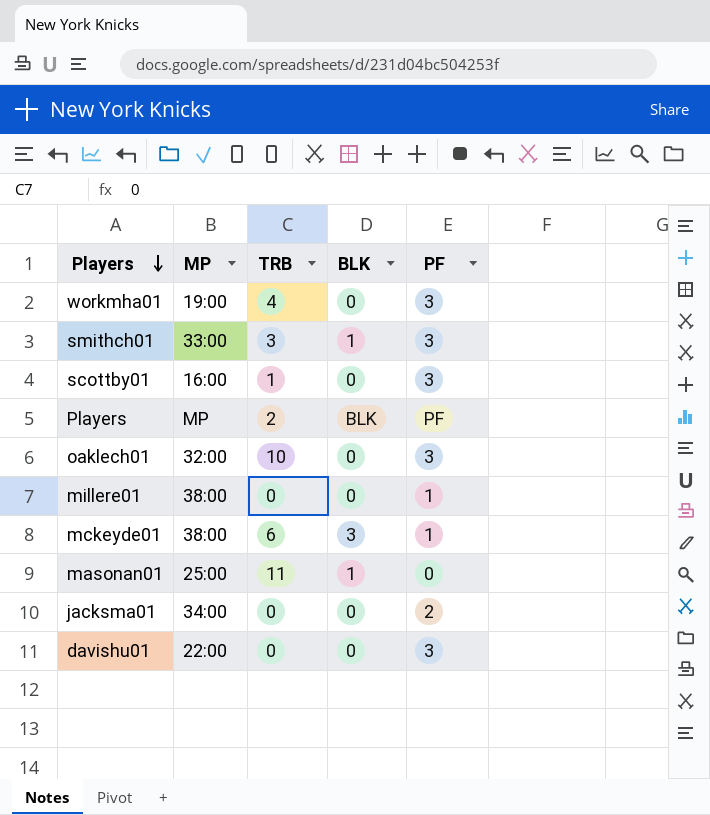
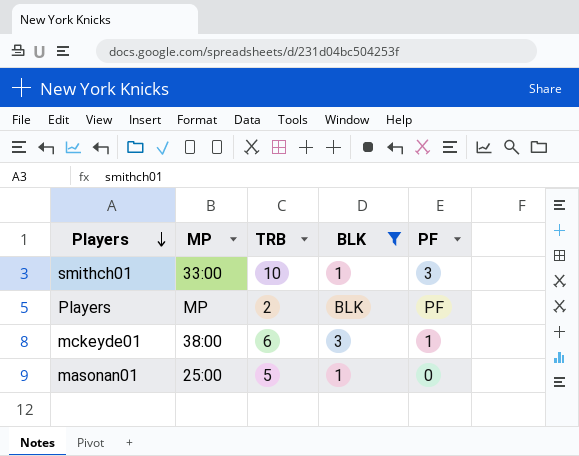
filter: none -> BLK != 0
smithch01 | TRB: 3 -> 10
masonan01 | TRB: 11 -> 5

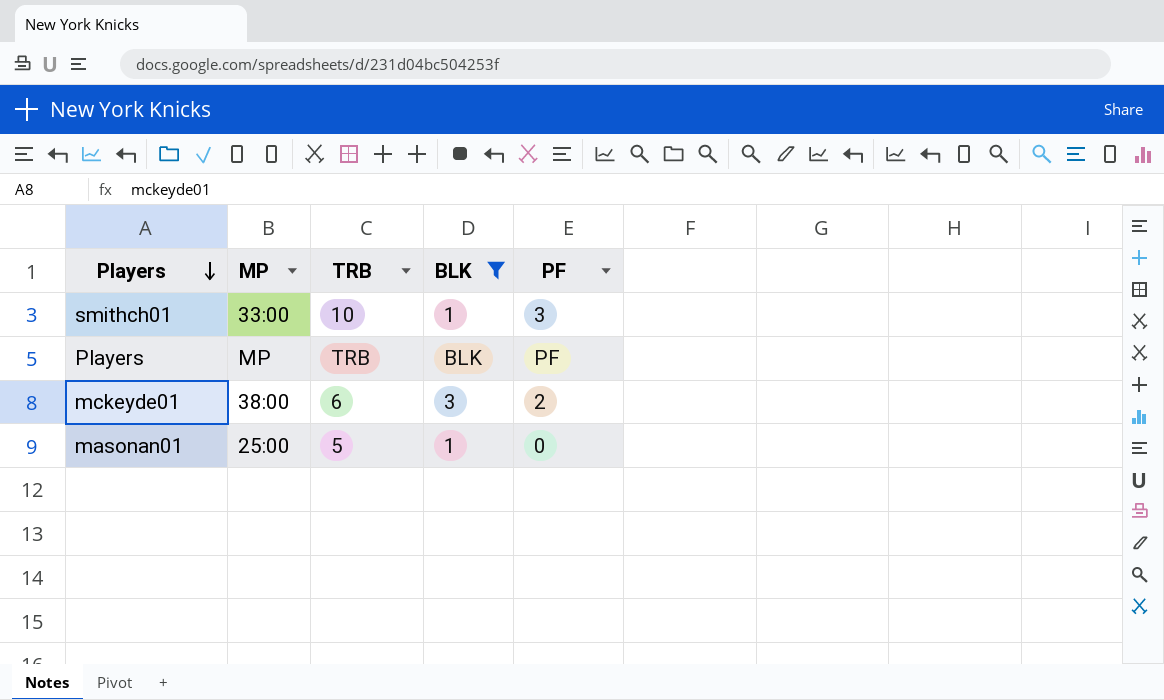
Players | TRB: 2 -> TRB
mckeyde01 | PF: 1 -> 2

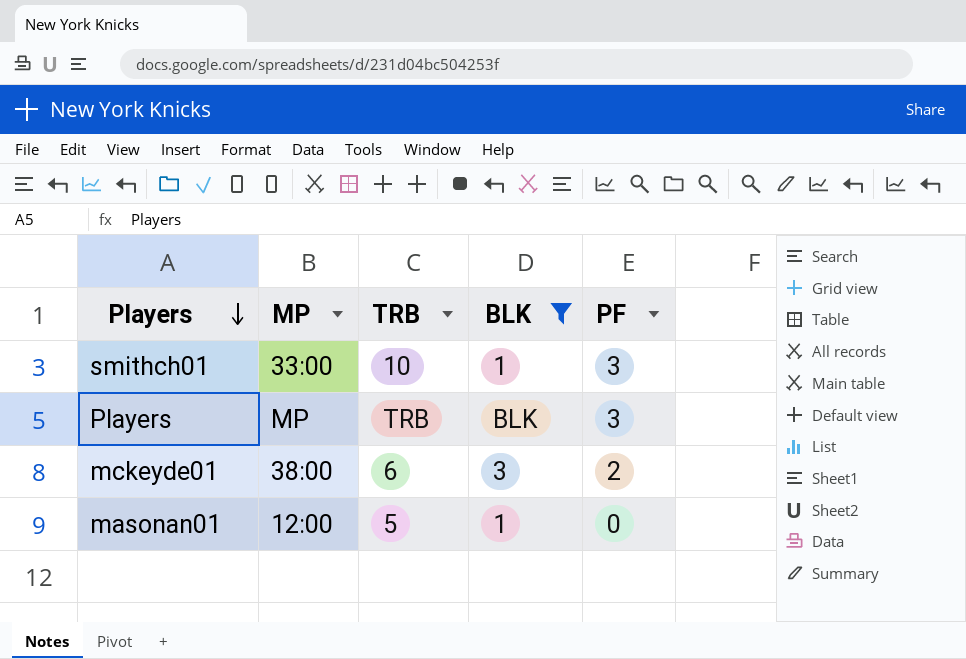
Players | PF: PF -> 3
masonan01 | MP: 25:00 -> 12:00

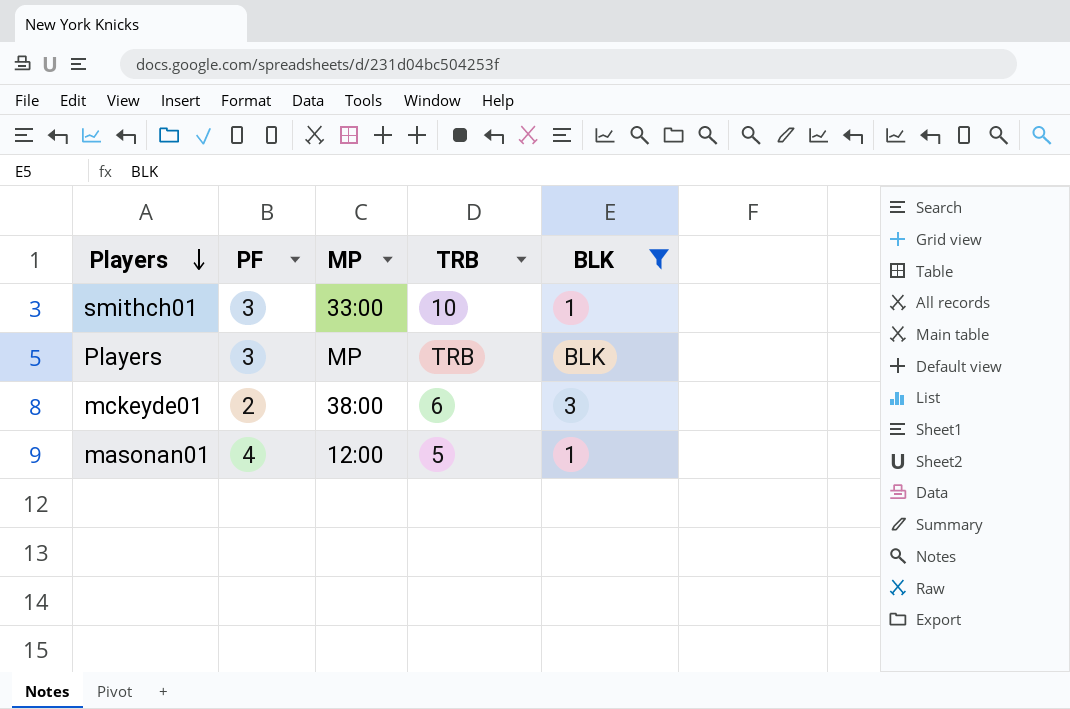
column PF | position: 5 -> 2
masonan01 | PF: 0 -> 4

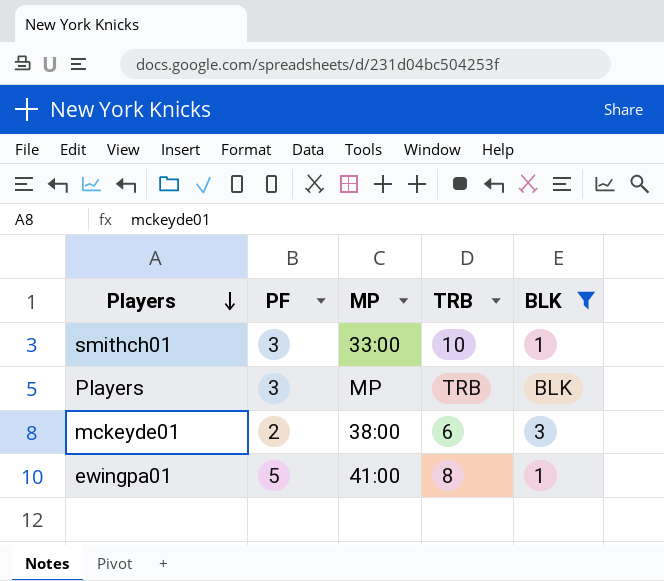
row masonan01: 4 | 12:00 | 5 | 1 -> none
row ewingpa01: none -> 5 | 41:00 | 8 | 1

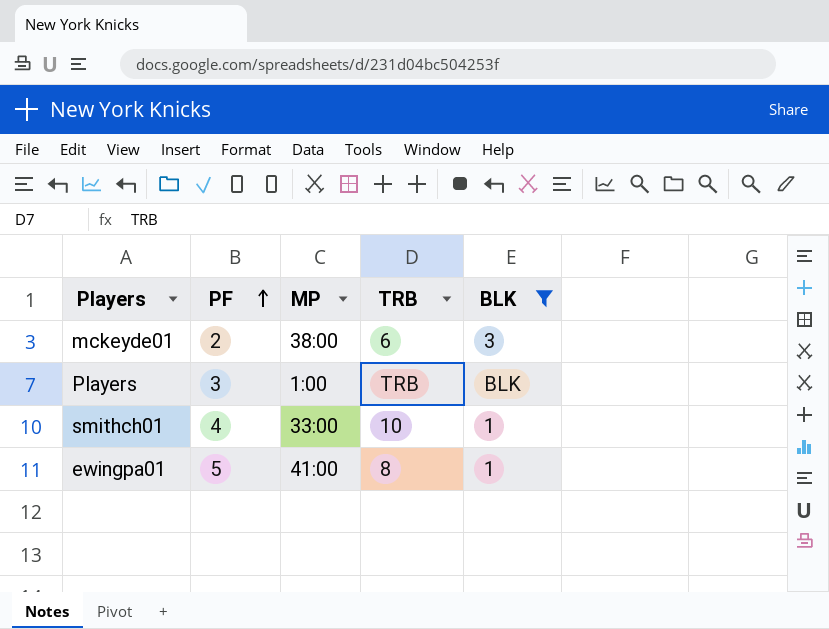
row order: Players descending -> PF ascending
Players | MP: MP -> 1:00
smithch01 | PF: 3 -> 4

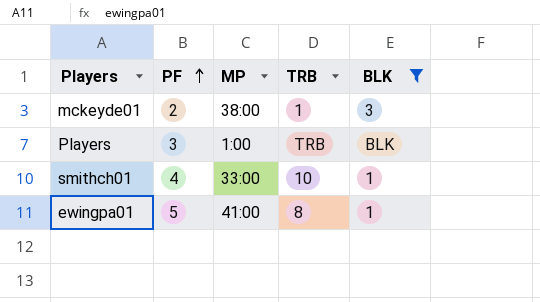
mckeyde01 | TRB: 6 -> 1

